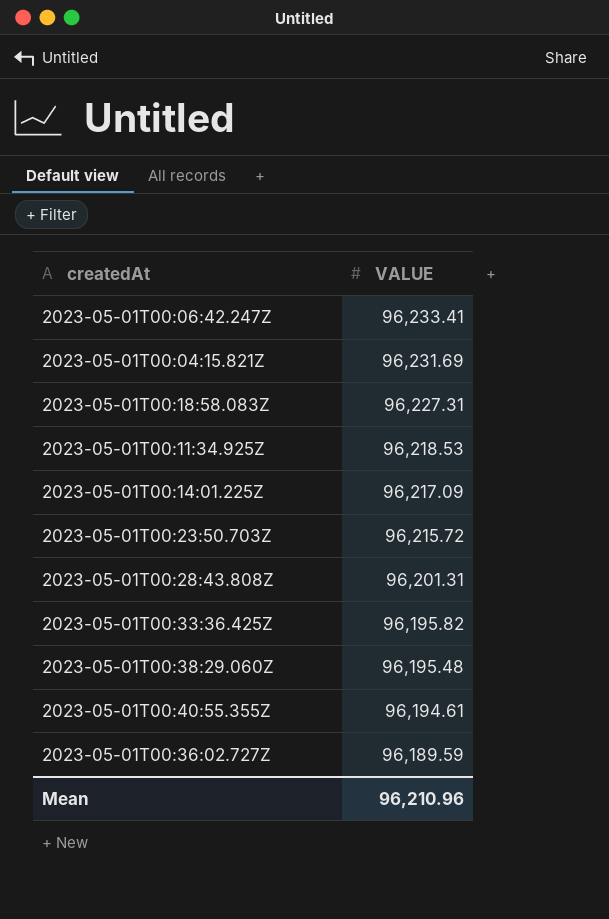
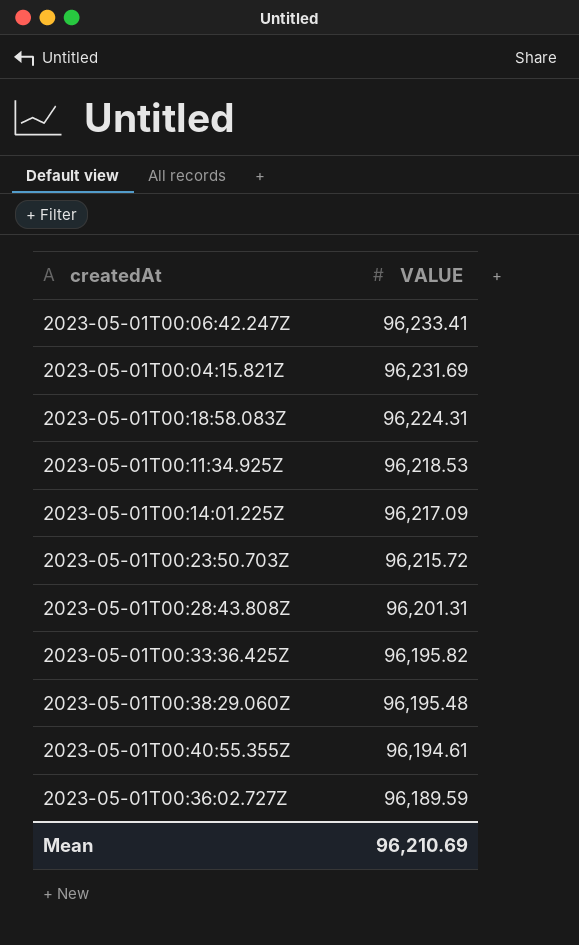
2023-05-01T00:18:58.083Z | VALUE: 96,227.31 -> 96,224.31
Mean | VALUE: 96,210.96 -> 96,210.69

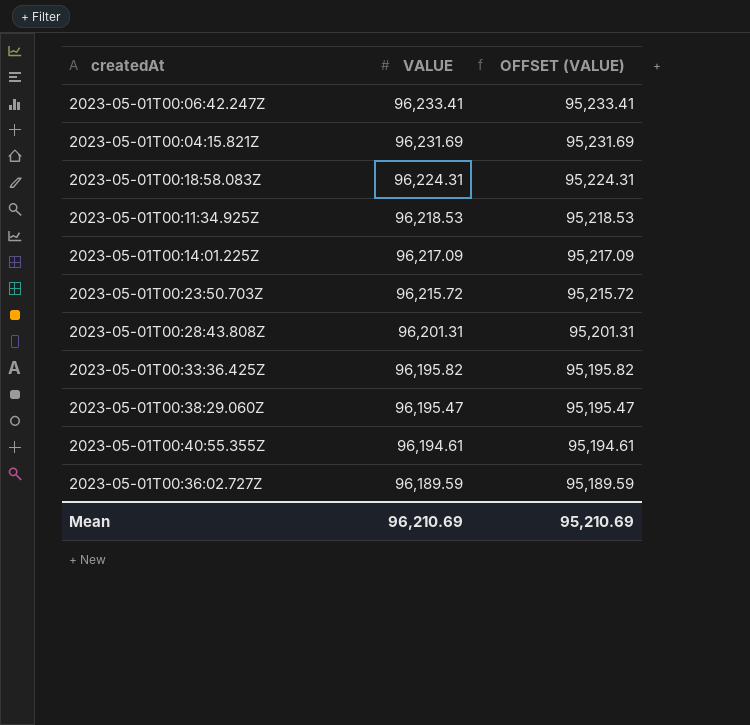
column OFFSET (VALUE) | formula: none -> [VALUE] - 1000
2023-05-01T00:38:29.060Z | VALUE: 96,195.48 -> 96,195.47

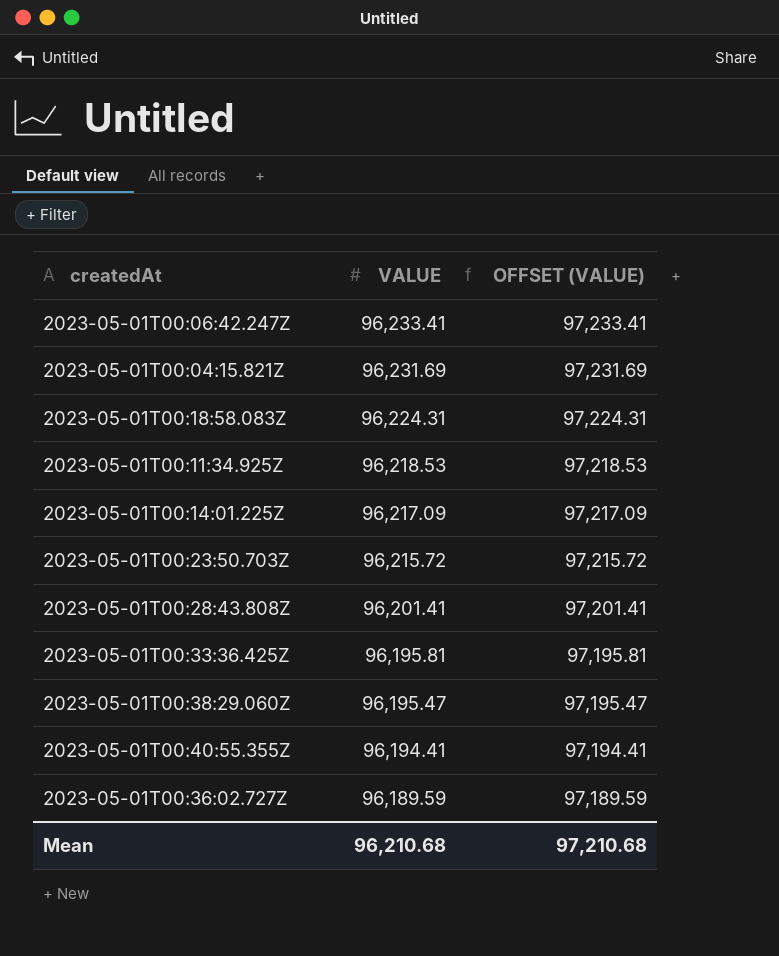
column OFFSET (VALUE) | formula: [VALUE] - 1000 -> [VALUE] + 1000
2023-05-01T00:28:43.808Z | VALUE: 96,201.31 -> 96,201.41
2023-05-01T00:33:36.425Z | VALUE: 96,195.82 -> 96,195.81
2023-05-01T00:40:55.355Z | VALUE: 96,194.61 -> 96,194.41
Mean | VALUE: 96,210.69 -> 96,210.68
Mean | OFFSET (VALUE): 95,210.69 -> 97,210.68

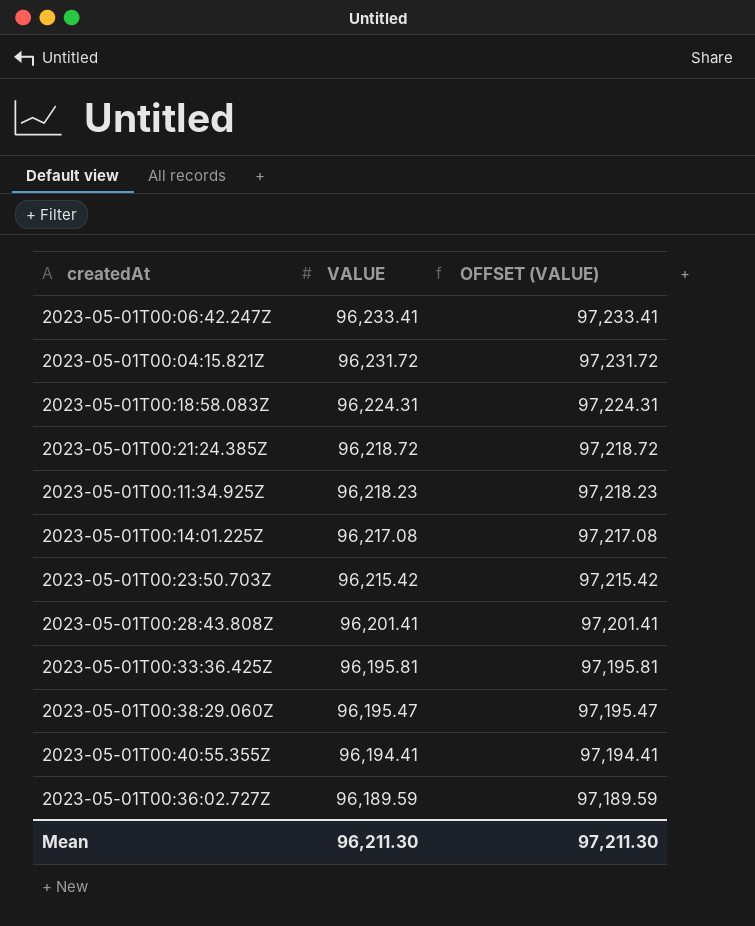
2023-05-01T00:04:15.821Z | VALUE: 96,231.69 -> 96,231.72
2023-05-01T00:04:15.821Z | OFFSET (VALUE): 97,231.69 -> 97,231.72
row 2023-05-01T00:21:24.385Z: none -> 96,218.72 | 97,218.72
2023-05-01T00:11:34.925Z | VALUE: 96,218.53 -> 96,218.23
2023-05-01T00:11:34.925Z | OFFSET (VALUE): 97,218.53 -> 97,218.23
2023-05-01T00:14:01.225Z | VALUE: 96,217.09 -> 96,217.08
2023-05-01T00:14:01.225Z | OFFSET (VALUE): 97,217.09 -> 97,217.08
2023-05-01T00:23:50.703Z | VALUE: 96,215.72 -> 96,215.42
2023-05-01T00:23:50.703Z | OFFSET (VALUE): 97,215.72 -> 97,215.42
Mean | VALUE: 96,210.68 -> 96,211.30
Mean | OFFSET (VALUE): 97,210.68 -> 97,211.30

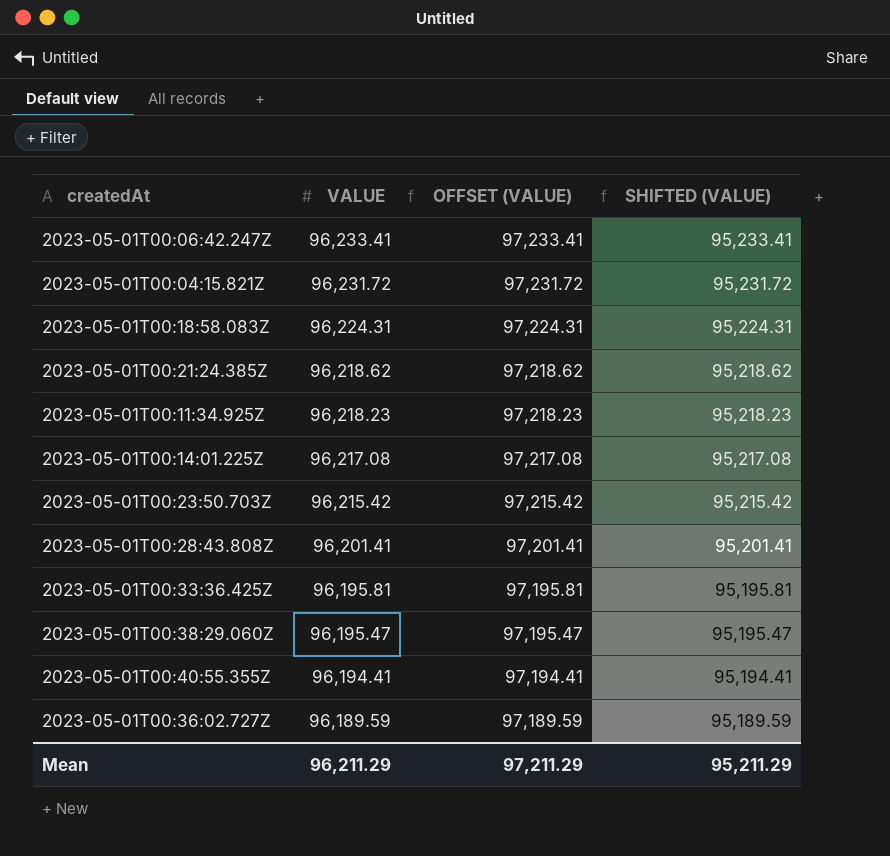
column SHIFTED (VALUE) | formula: none -> [VALUE] - 1000
2023-05-01T00:21:24.385Z | VALUE: 96,218.72 -> 96,218.62
2023-05-01T00:21:24.385Z | OFFSET (VALUE): 97,218.72 -> 97,218.62
Mean | VALUE: 96,211.30 -> 96,211.29
Mean | OFFSET (VALUE): 97,211.30 -> 97,211.29

